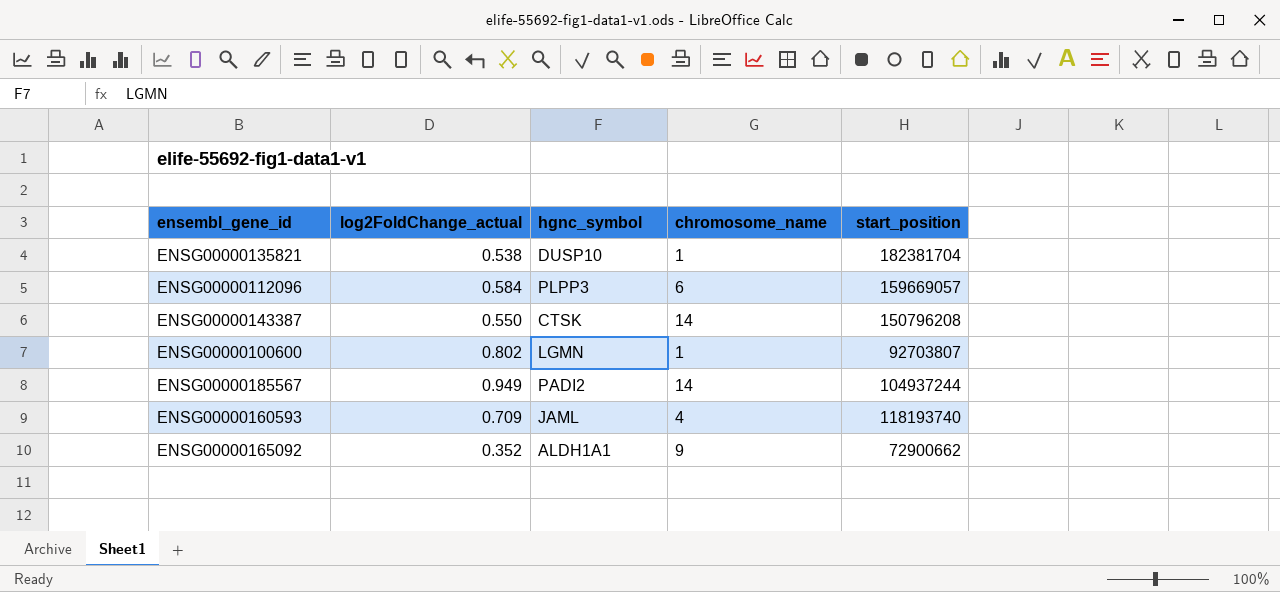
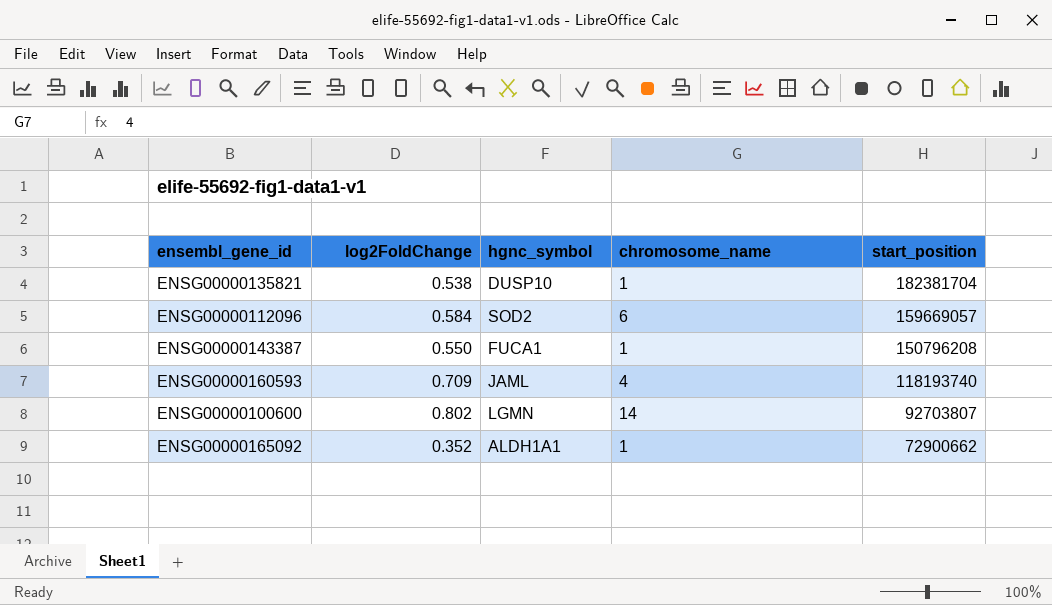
row order: none -> start_position descending
column name: log2FoldChange_actual -> log2FoldChange
row ENSG00000185567: 0.949 | PADI2 | 14 | 104937244 -> none
ENSG00000112096 | hgnc_symbol: PLPP3 -> SOD2
ENSG00000143387 | hgnc_symbol: CTSK -> FUCA1
ENSG00000143387 | chromosome_name: 14 -> 1
ENSG00000100600 | chromosome_name: 1 -> 14
ENSG00000165092 | chromosome_name: 9 -> 1

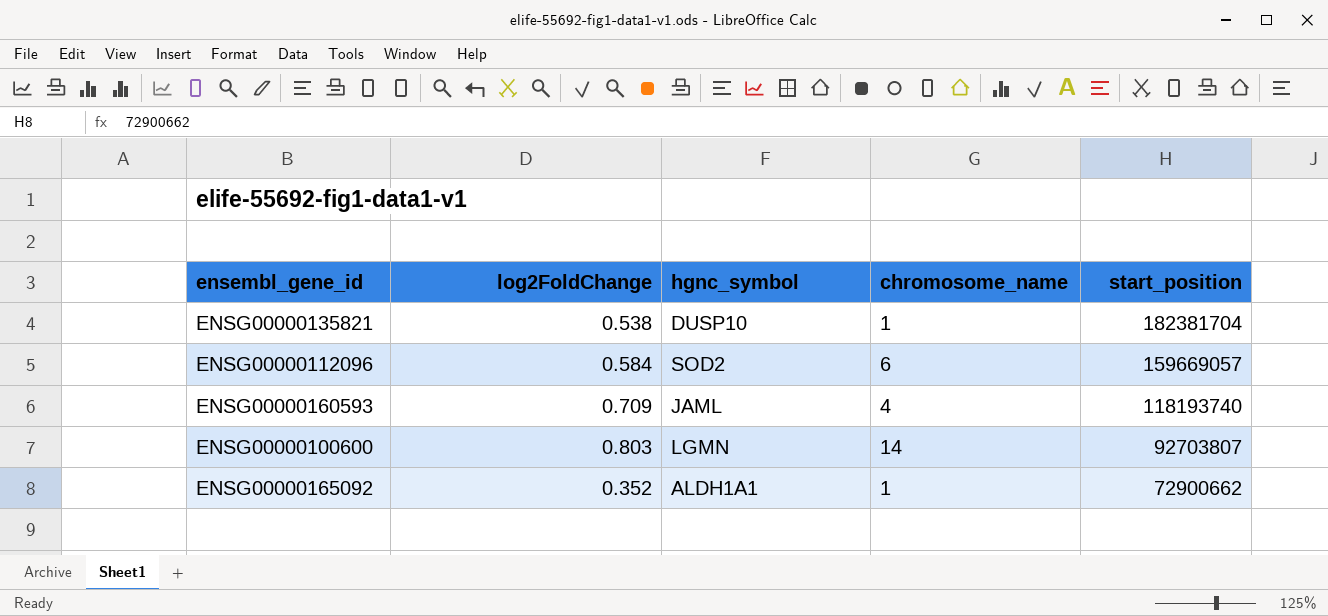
row ENSG00000143387: 0.550 | FUCA1 | 1 | 150796208 -> none
ENSG00000100600 | log2FoldChange: 0.802 -> 0.803

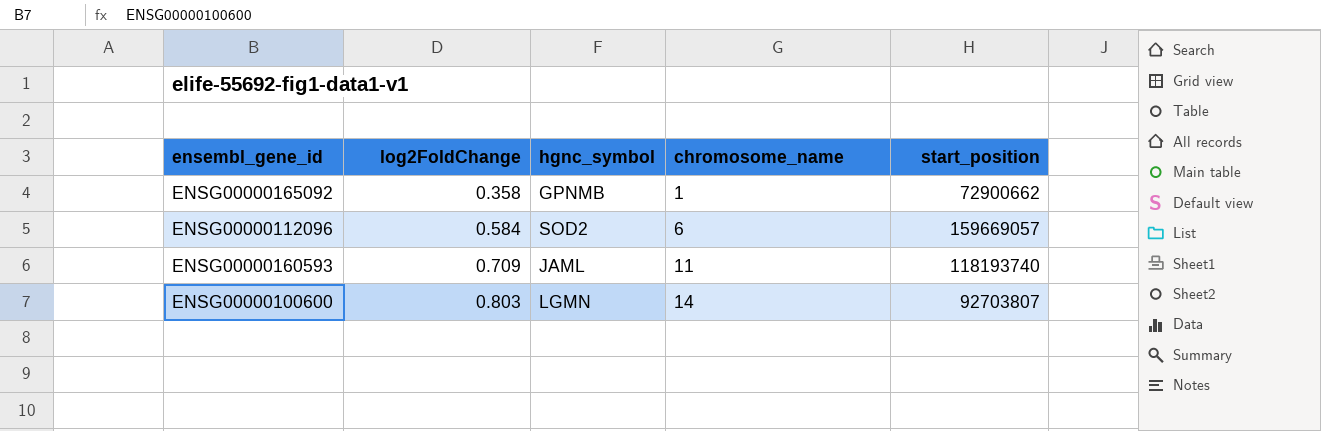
row order: start_position descending -> log2FoldChange ascending
row ENSG00000135821: 0.538 | DUSP10 | 1 | 182381704 -> none
ENSG00000165092 | log2FoldChange: 0.352 -> 0.358
ENSG00000165092 | hgnc_symbol: ALDH1A1 -> GPNMB
ENSG00000160593 | chromosome_name: 4 -> 11

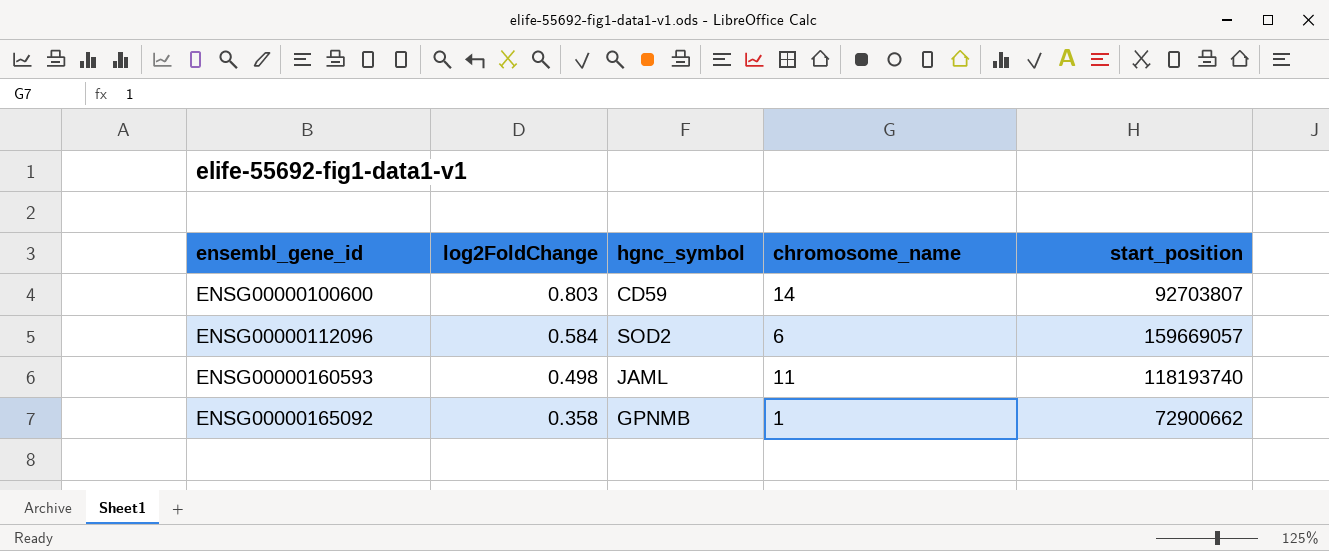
row order: log2FoldChange ascending -> ensembl_gene_id ascending
ENSG00000100600 | hgnc_symbol: LGMN -> CD59
ENSG00000160593 | log2FoldChange: 0.709 -> 0.498

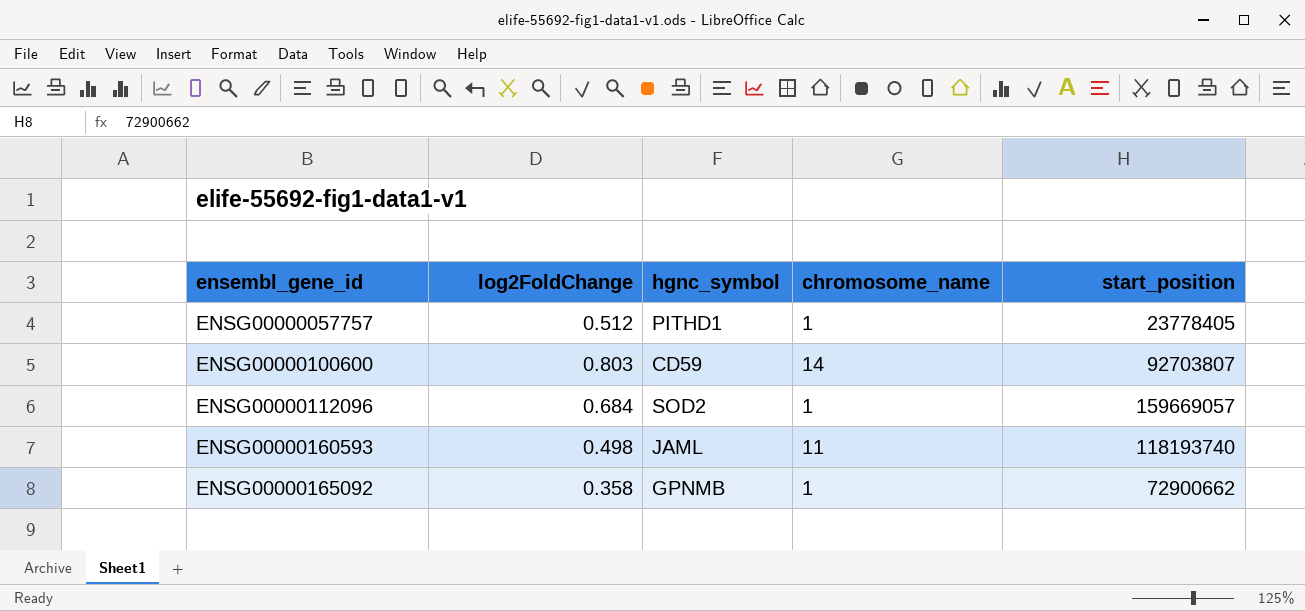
row ENSG00000057757: none -> 0.512 | PITHD1 | 1 | 23778405
ENSG00000112096 | log2FoldChange: 0.584 -> 0.684
ENSG00000112096 | chromosome_name: 6 -> 1

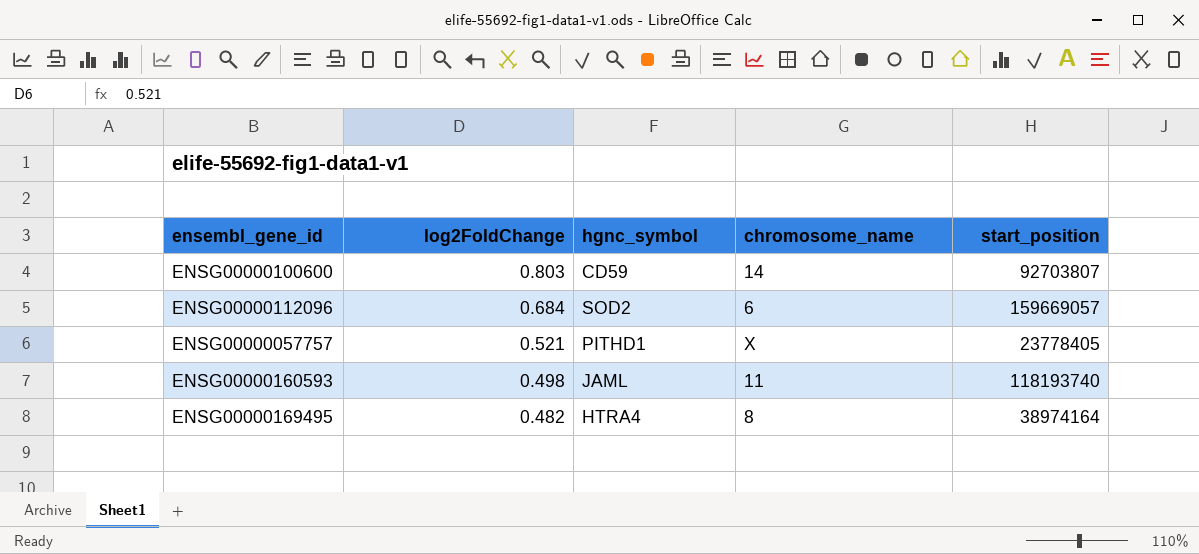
row order: ensembl_gene_id ascending -> log2FoldChange descending
row ENSG00000165092: 0.358 | GPNMB | 1 | 72900662 -> none
ENSG00000112096 | chromosome_name: 1 -> 6
ENSG00000057757 | log2FoldChange: 0.512 -> 0.521
ENSG00000057757 | chromosome_name: 1 -> X
row ENSG00000169495: none -> 0.482 | HTRA4 | 8 | 38974164

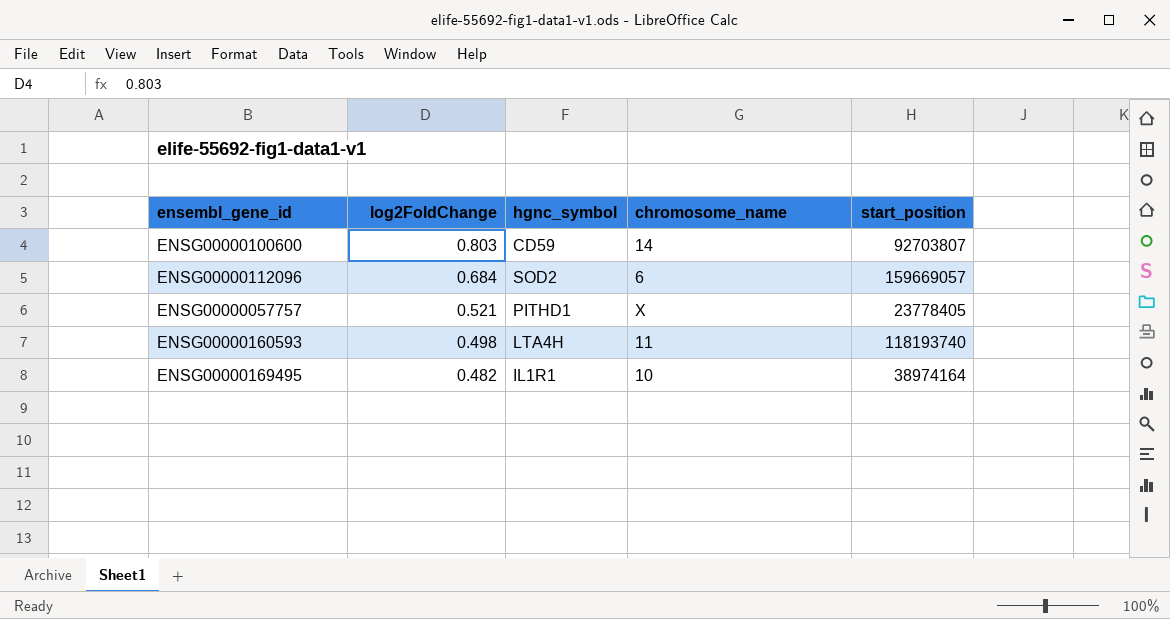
ENSG00000160593 | hgnc_symbol: JAML -> LTA4H
ENSG00000169495 | hgnc_symbol: HTRA4 -> IL1R1
ENSG00000169495 | chromosome_name: 8 -> 10

